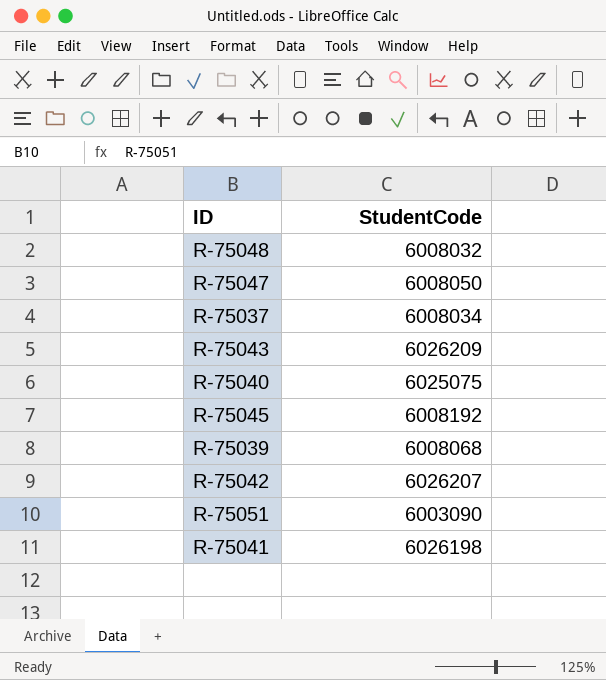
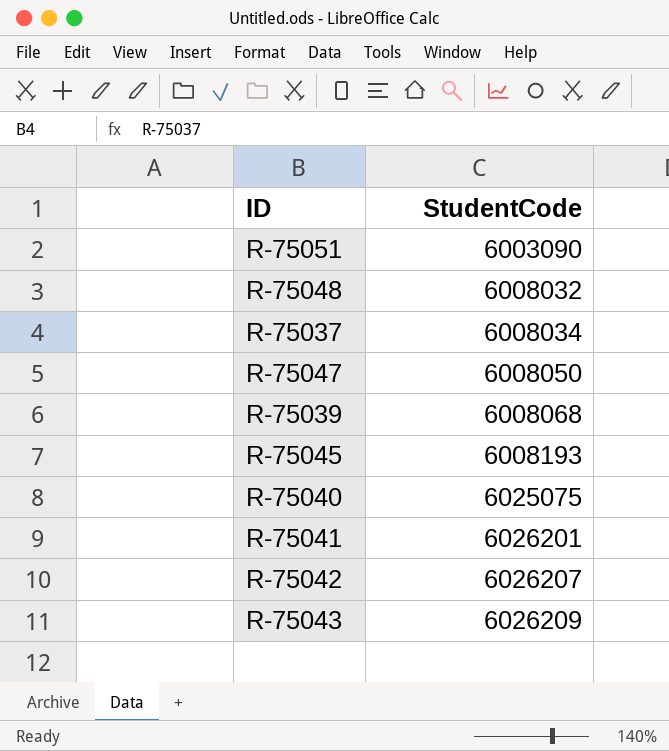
row order: none -> StudentCode ascending
R-75045 | StudentCode: 6008192 -> 6008193
R-75041 | StudentCode: 6026198 -> 6026201

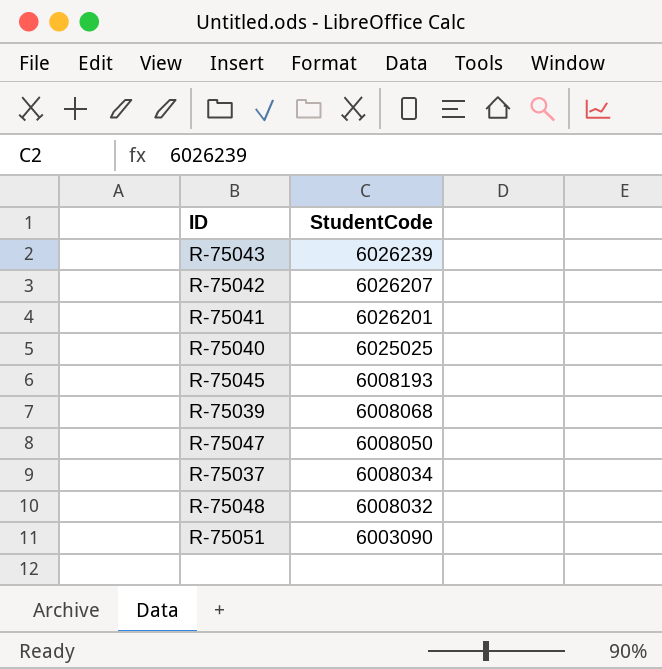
row order: StudentCode ascending -> StudentCode descending
R-75043 | StudentCode: 6026209 -> 6026239
R-75040 | StudentCode: 6025075 -> 6025025

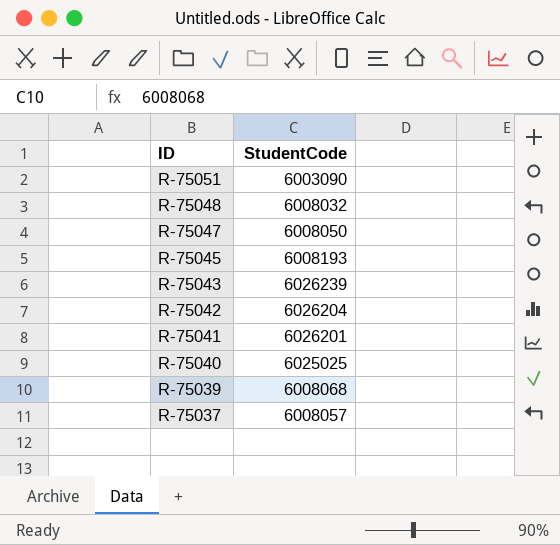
row order: StudentCode descending -> ID descending
R-75042 | StudentCode: 6026207 -> 6026204
R-75037 | StudentCode: 6008034 -> 6008057

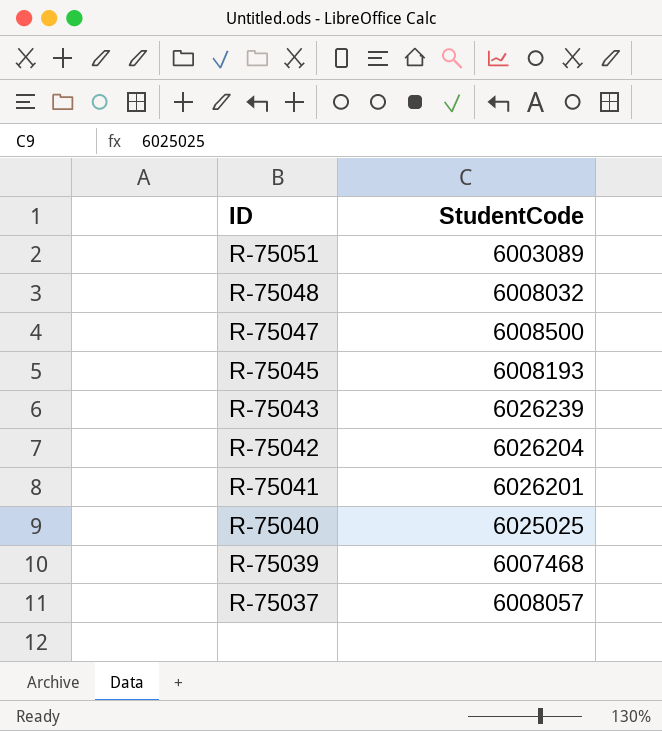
R-75051 | StudentCode: 6003090 -> 6003089
R-75047 | StudentCode: 6008050 -> 6008500
R-75039 | StudentCode: 6008068 -> 6007468

